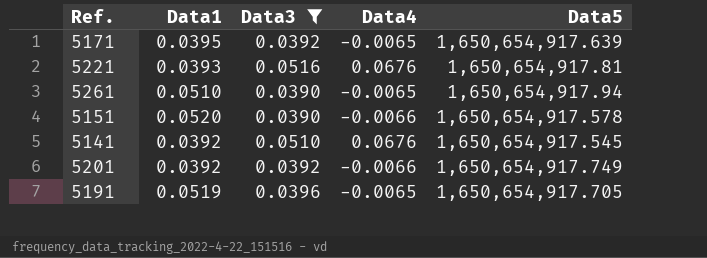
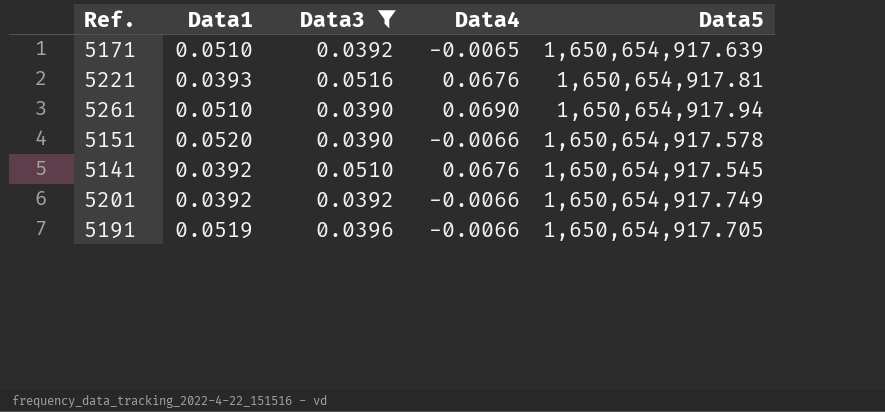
5171 | Data1: 0.0395 -> 0.0510
5261 | Data4: -0.0065 -> 0.0690
5191 | Data4: -0.0065 -> -0.0066

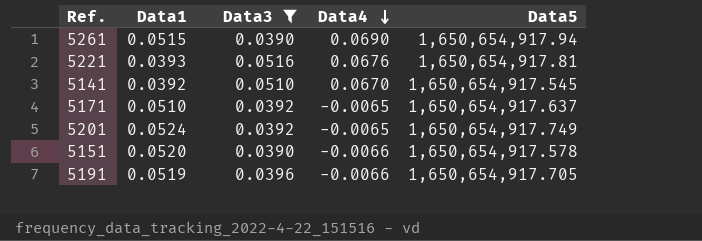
row order: none -> Data4 descending
5261 | Data1: 0.0510 -> 0.0515
5141 | Data4: 0.0676 -> 0.0670
5171 | Data5: 1,650,654,917.639 -> 1,650,654,917.637
5201 | Data1: 0.0392 -> 0.0524
5201 | Data4: -0.0066 -> -0.0065

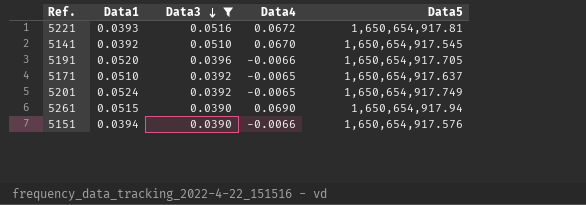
row order: Data4 descending -> Data3 descending
5221 | Data4: 0.0676 -> 0.0672
5191 | Data1: 0.0519 -> 0.0520
5151 | Data1: 0.0520 -> 0.0394
5151 | Data5: 1,650,654,917.578 -> 1,650,654,917.576

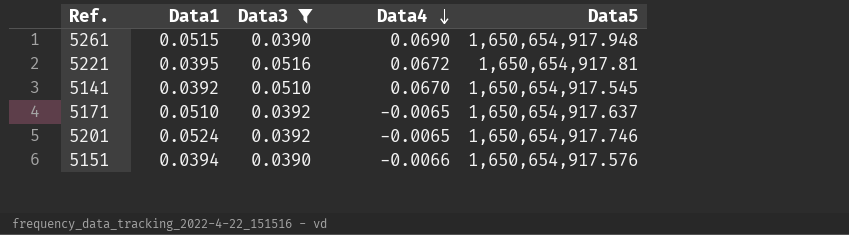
row order: Data3 descending -> Data4 descending
row 5191: 0.0520 | 0.0396 | -0.0066 | 1,650,654,917.705 -> none
5261 | Data5: 1,650,654,917.94 -> 1,650,654,917.948
5221 | Data1: 0.0393 -> 0.0395
5201 | Data5: 1,650,654,917.749 -> 1,650,654,917.746

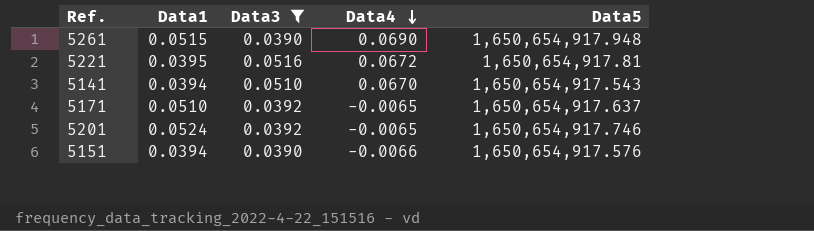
5141 | Data1: 0.0392 -> 0.0394
5141 | Data5: 1,650,654,917.545 -> 1,650,654,917.543

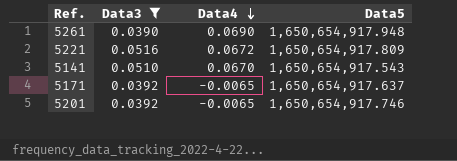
column Data1 | position: 2 -> none
row 5151: 0.0394 | 0.0390 | -0.0066 | 1,650,654,917.576 -> none
5221 | Data5: 1,650,654,917.81 -> 1,650,654,917.809

